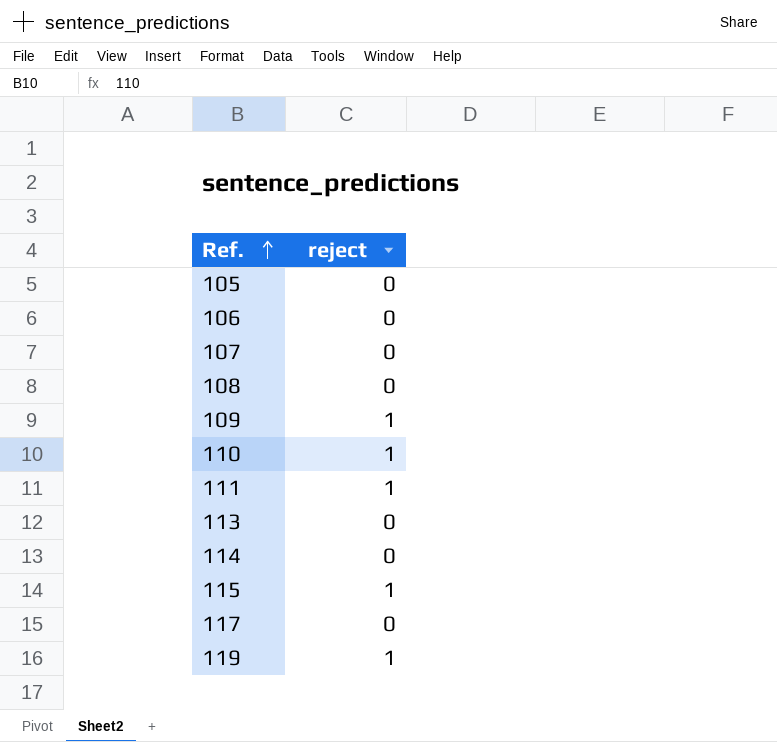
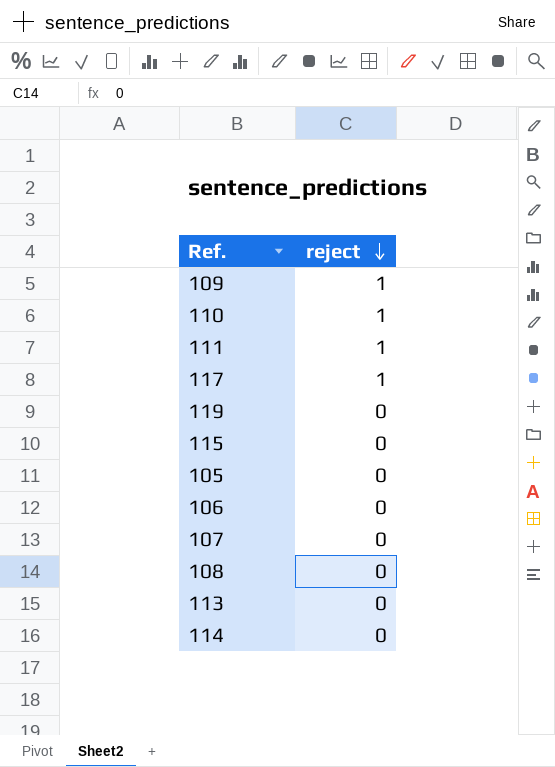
row order: Ref. ascending -> reject descending
117 | reject: 0 -> 1
119 | reject: 1 -> 0
115 | reject: 1 -> 0

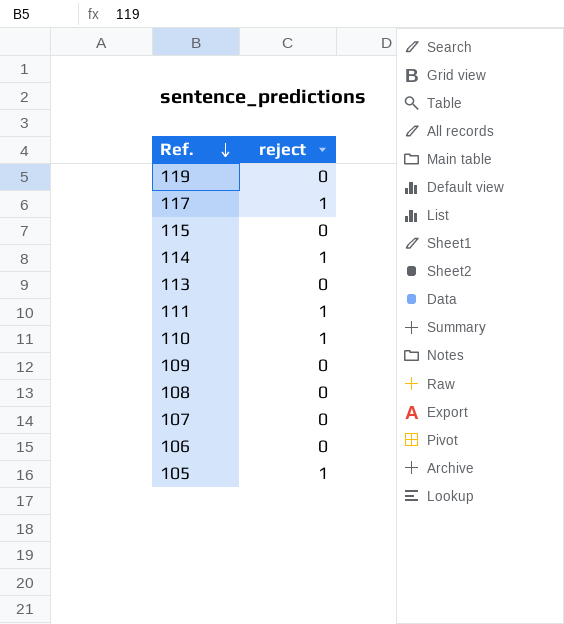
row order: reject descending -> Ref. descending
114 | reject: 0 -> 1
109 | reject: 1 -> 0
105 | reject: 0 -> 1

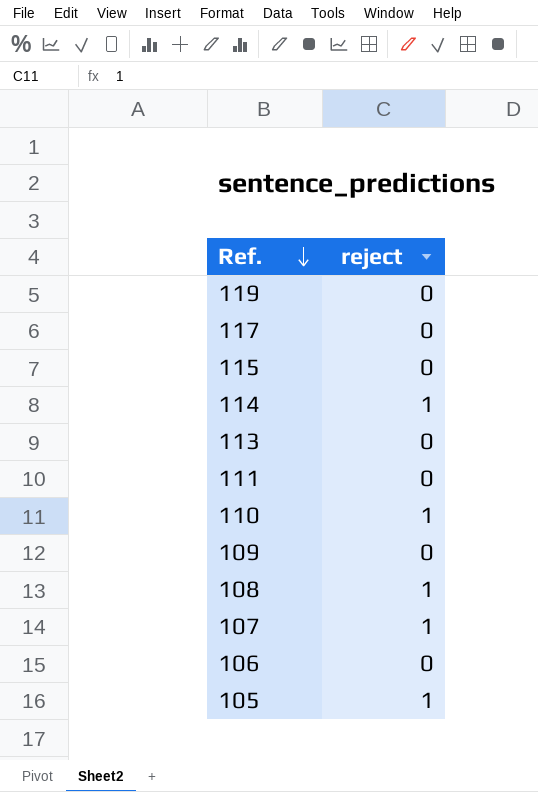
117 | reject: 1 -> 0
111 | reject: 1 -> 0
108 | reject: 0 -> 1
107 | reject: 0 -> 1

